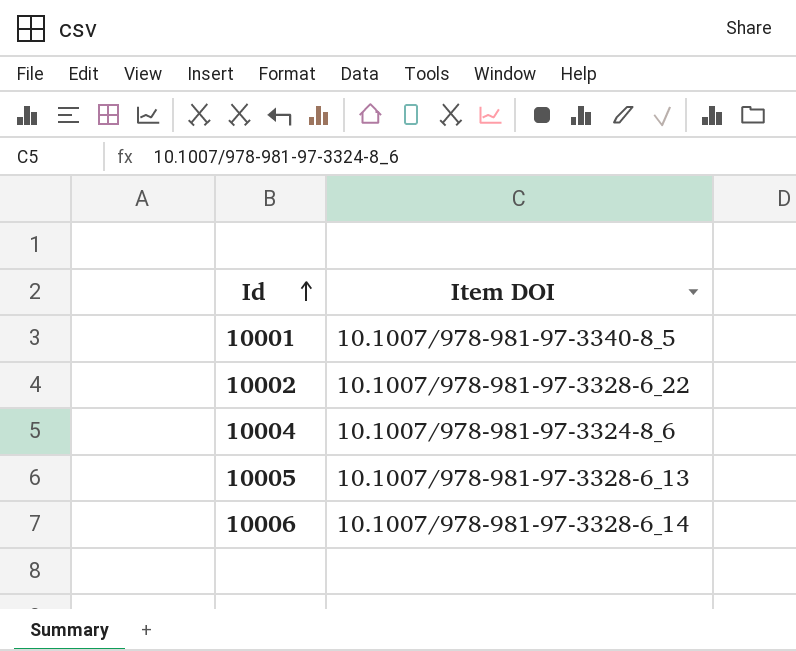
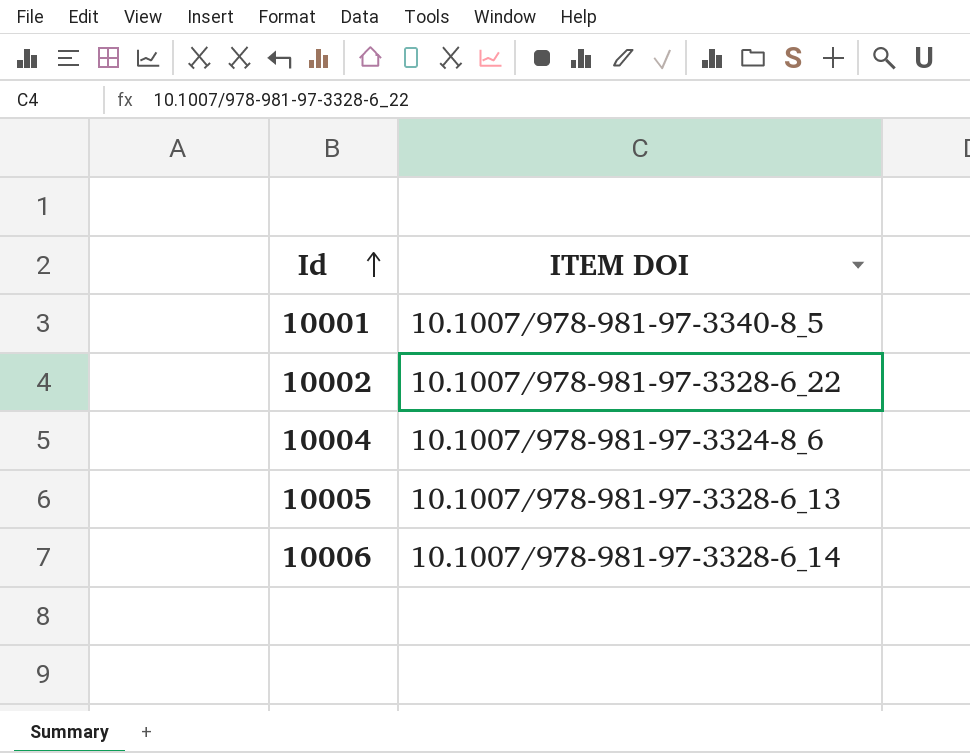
column name: Item DOI -> ITEM DOI

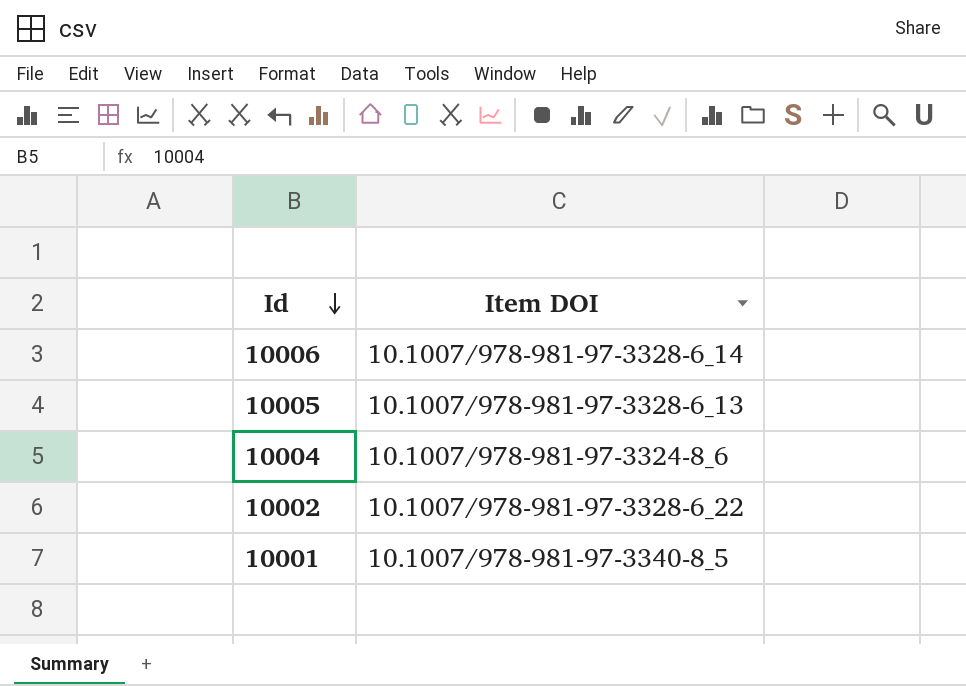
row order: Id ascending -> Id descending
column name: ITEM DOI -> Item DOI

